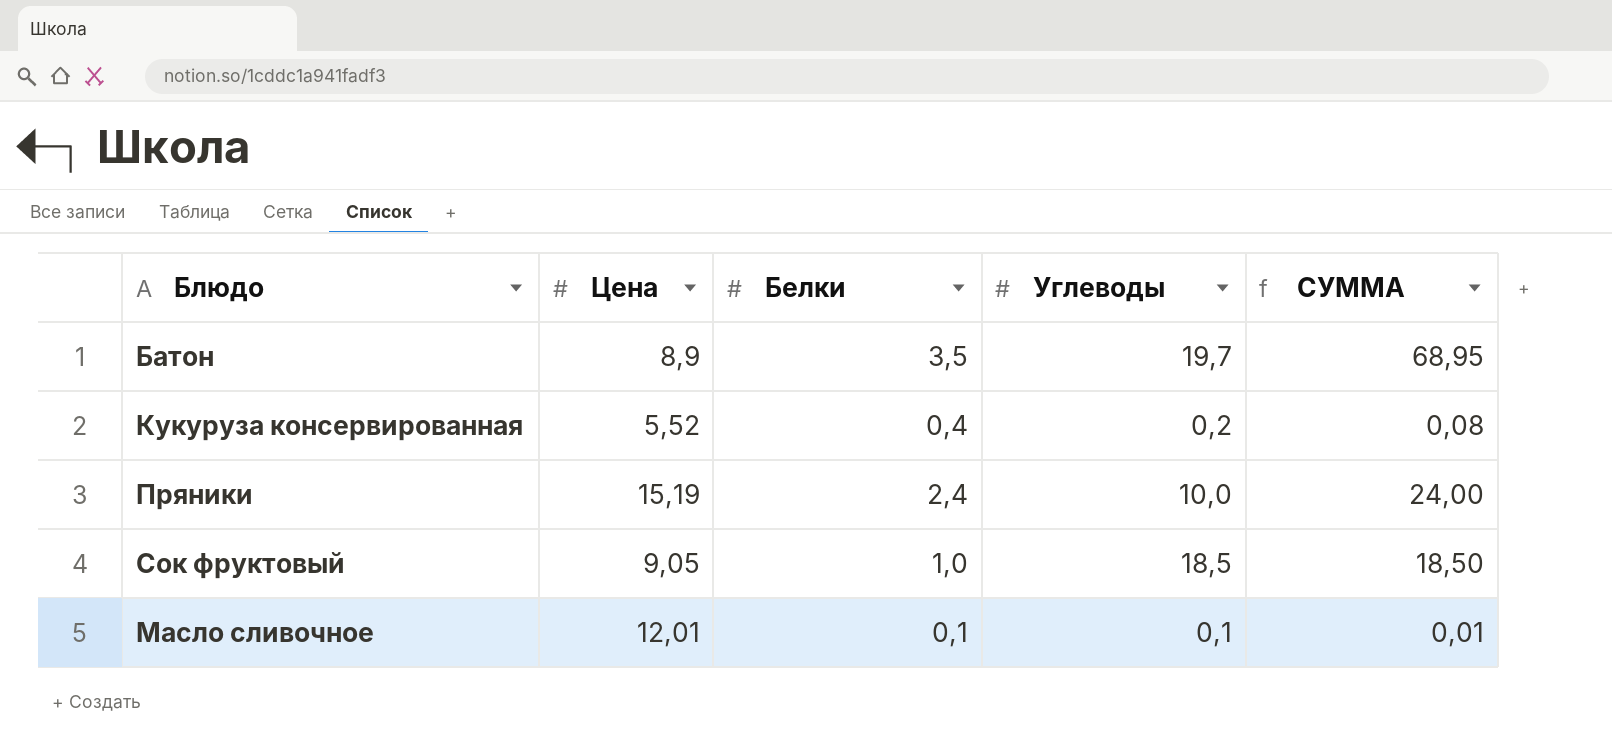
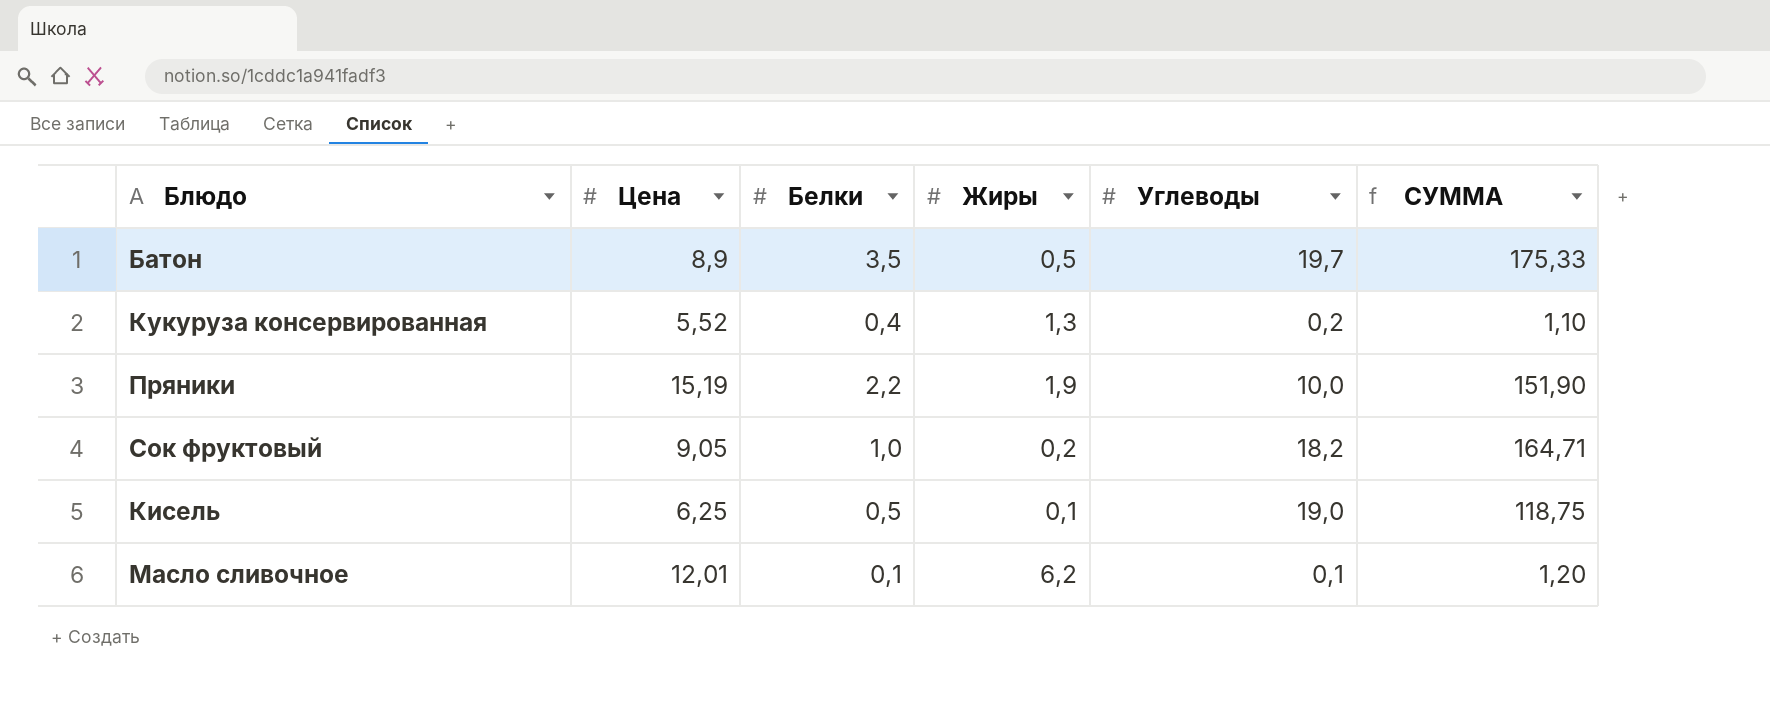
column Жиры | position: none -> 4
column СУММА | formula: [Белки] * [Углеводы] -> [Цена] * [Углеводы]
Пряники | Белки: 2,4 -> 2,2
Сок фруктовый | Углеводы: 18,5 -> 18,2
row Кисель: none -> 6,25 | 0,5 | 0,1 | 19,0 | 118,75

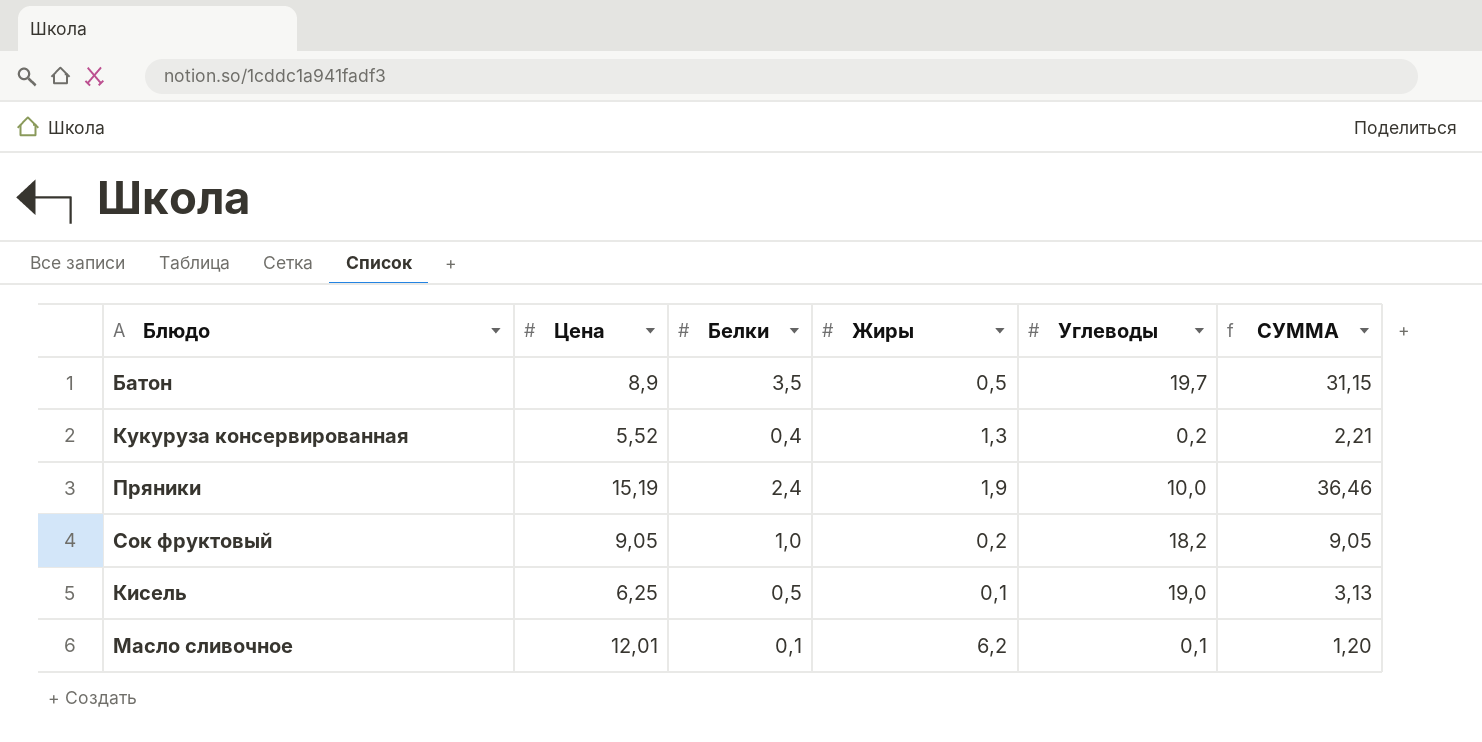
column СУММА | formula: [Цена] * [Углеводы] -> [Цена] * [Белки]
Пряники | Белки: 2,2 -> 2,4

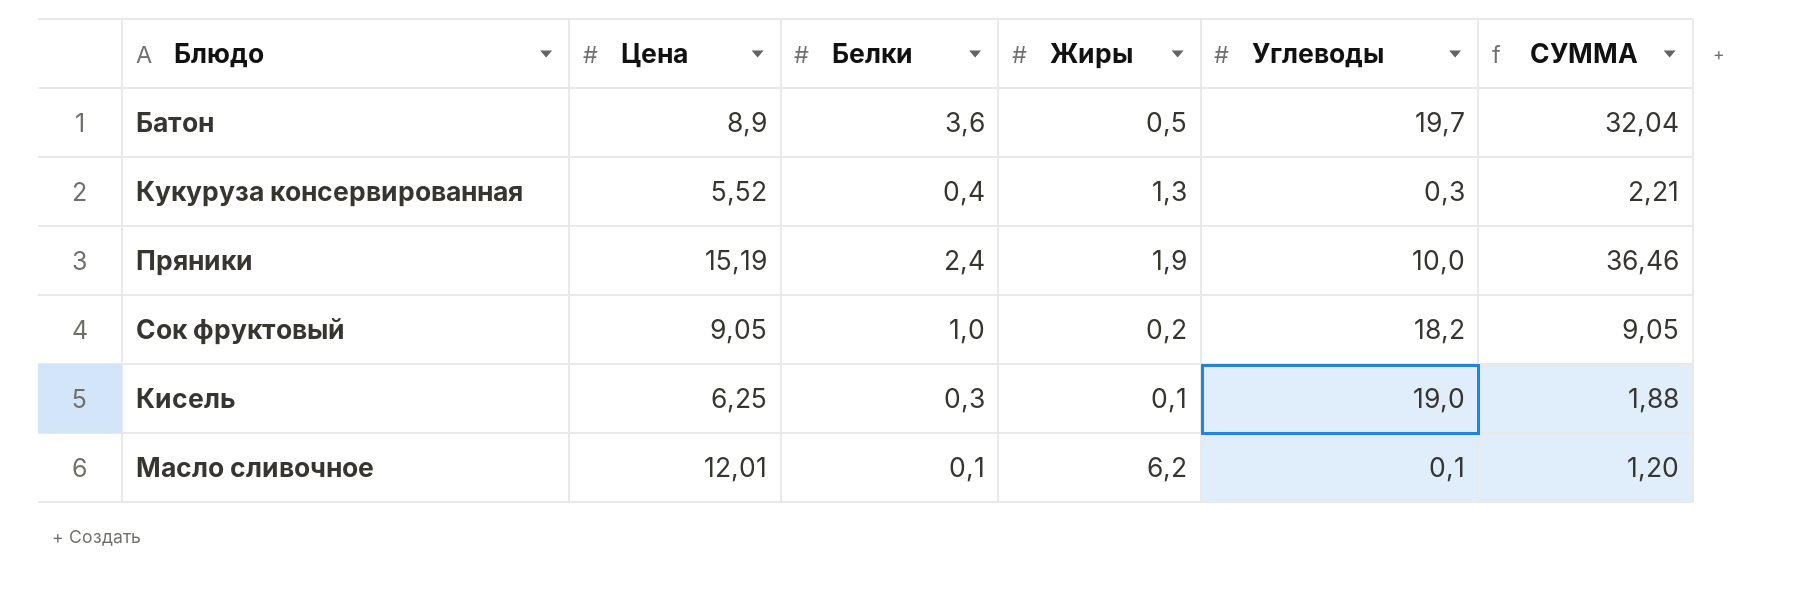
Батон | Белки: 3,5 -> 3,6
Батон | СУММА: 31,15 -> 32,04
Кукуруза консервированная | Углеводы: 0,2 -> 0,3
Кисель | Белки: 0,5 -> 0,3
Кисель | СУММА: 3,13 -> 1,88

